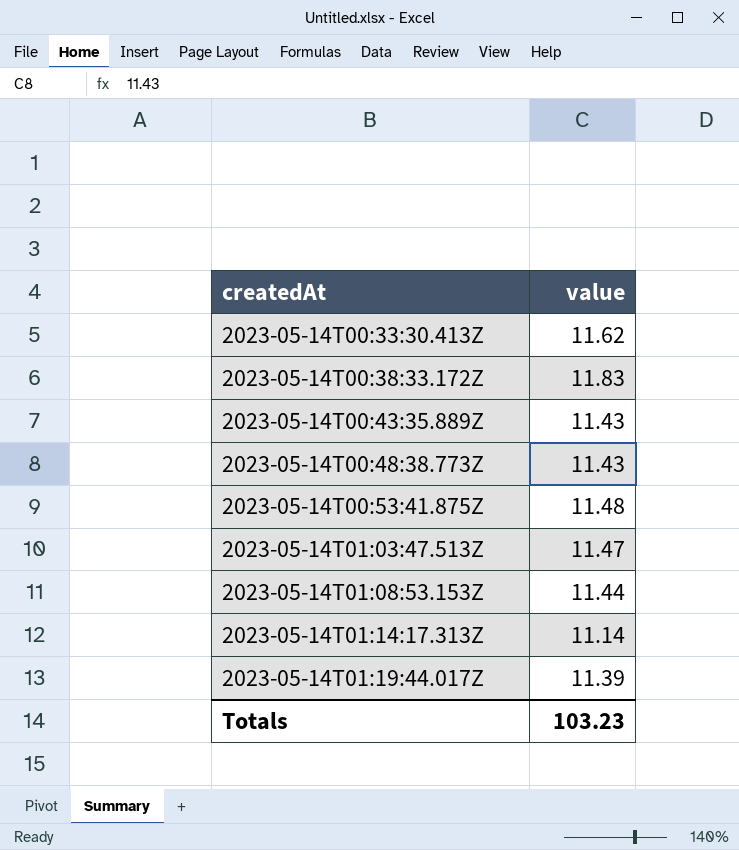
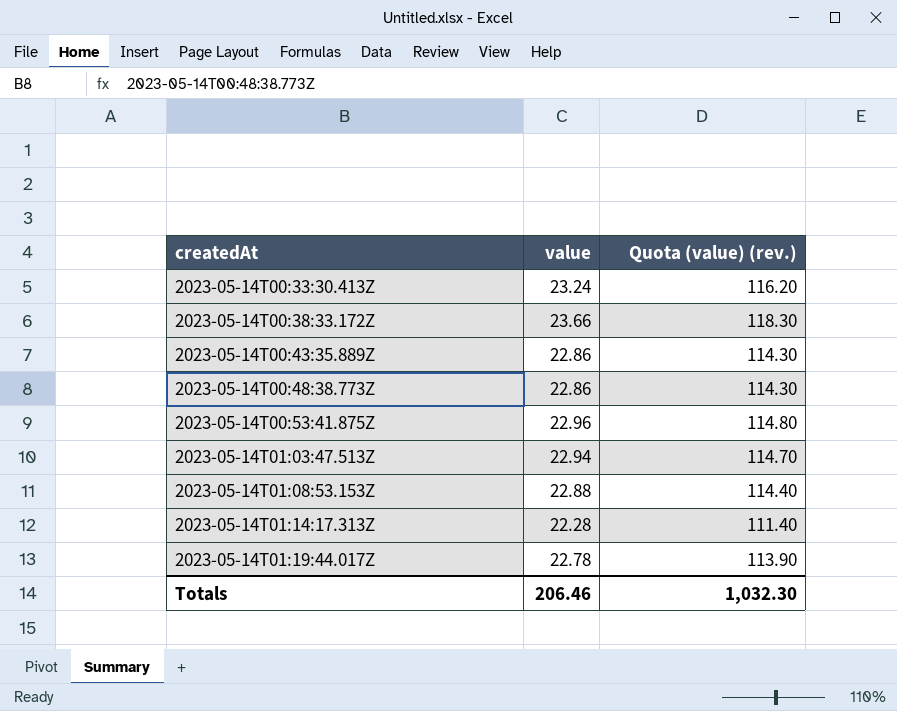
column Quota (value) (rev.) | formula: none -> [value] * 5
2023-05-14T00:33:30.413Z | value: 11.62 -> 23.24
2023-05-14T00:38:33.172Z | value: 11.83 -> 23.66
2023-05-14T00:43:35.889Z | value: 11.43 -> 22.86
2023-05-14T00:48:38.773Z | value: 11.43 -> 22.86
2023-05-14T00:53:41.875Z | value: 11.48 -> 22.96
2023-05-14T01:03:47.513Z | value: 11.47 -> 22.94
2023-05-14T01:08:53.153Z | value: 11.44 -> 22.88
2023-05-14T01:14:17.313Z | value: 11.14 -> 22.28
2023-05-14T01:19:44.017Z | value: 11.39 -> 22.78
Totals | value: 103.23 -> 206.46

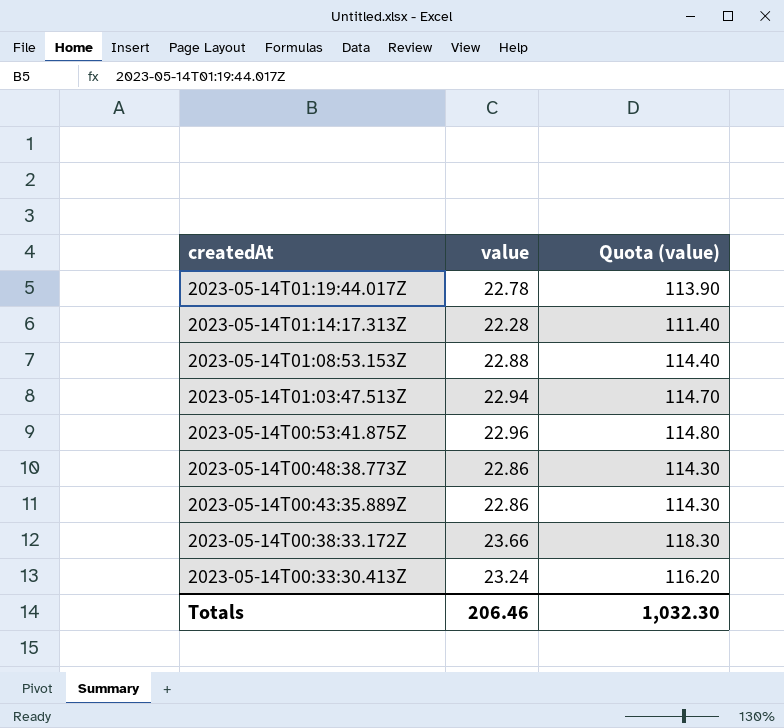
row order: createdAt ascending -> createdAt descending
column name: Quota (value) (rev.) -> Quota (value)

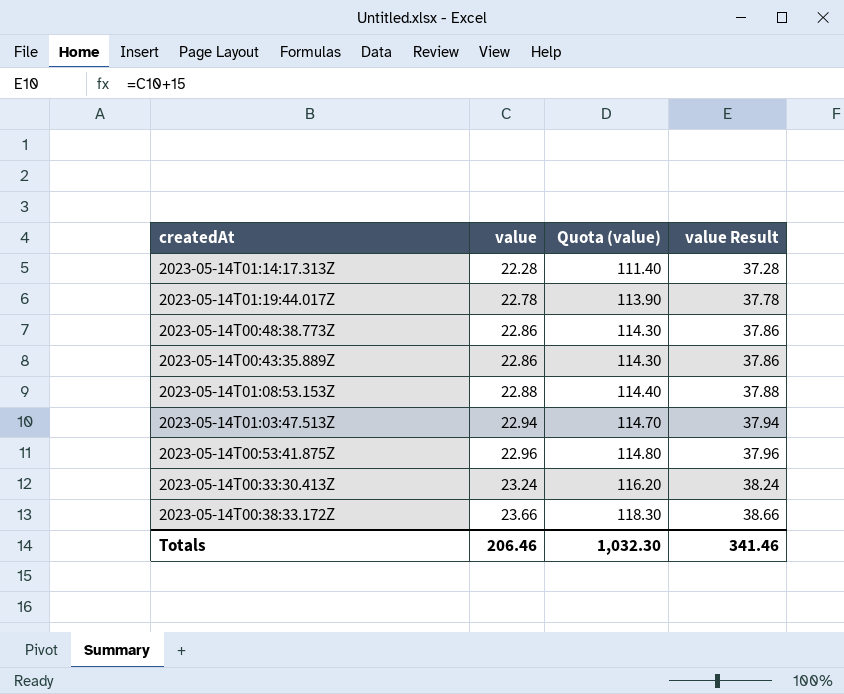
row order: createdAt descending -> value ascending
column value Result | formula: none -> [value] + 15

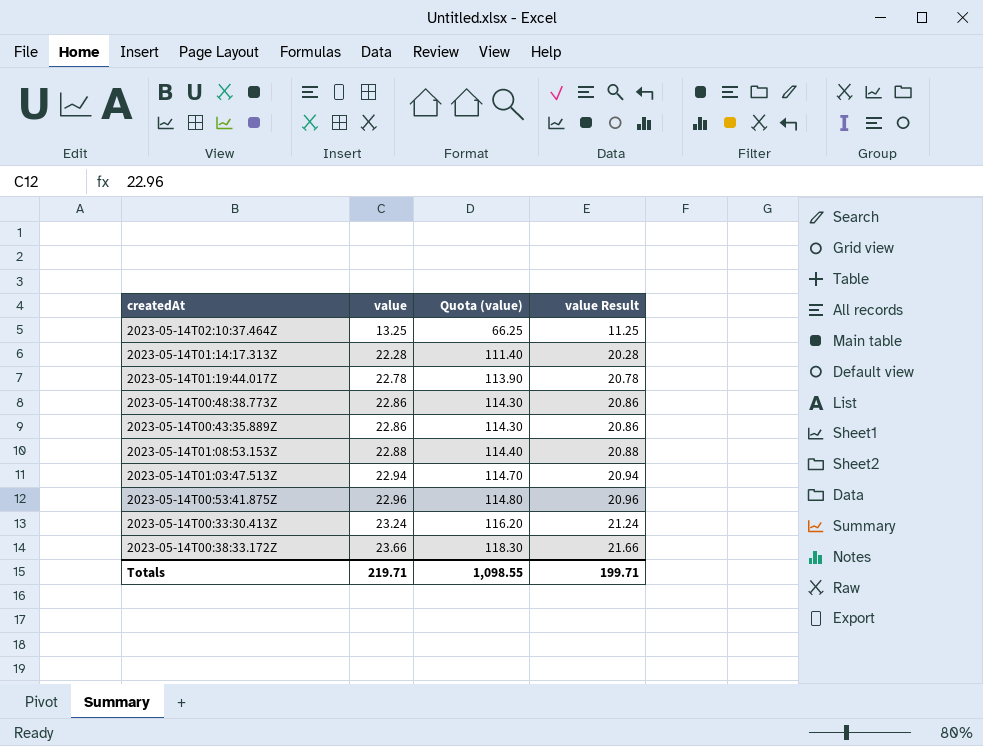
column value Result | formula: [value] + 15 -> [value] - 2
row 2023-05-14T02:10:37.464Z: none -> 13.25 | 66.25 | 11.25
Totals | value: 206.46 -> 219.71
Totals | Quota (value): 1,032.30 -> 1,098.55
Totals | value Result: 341.46 -> 199.71

